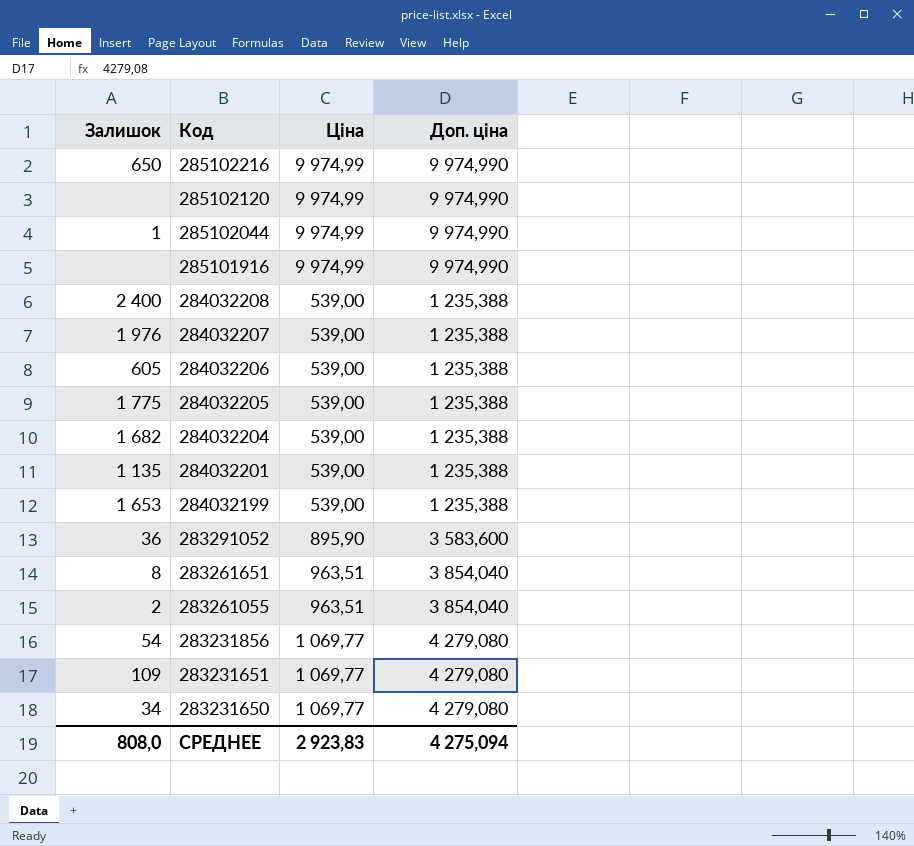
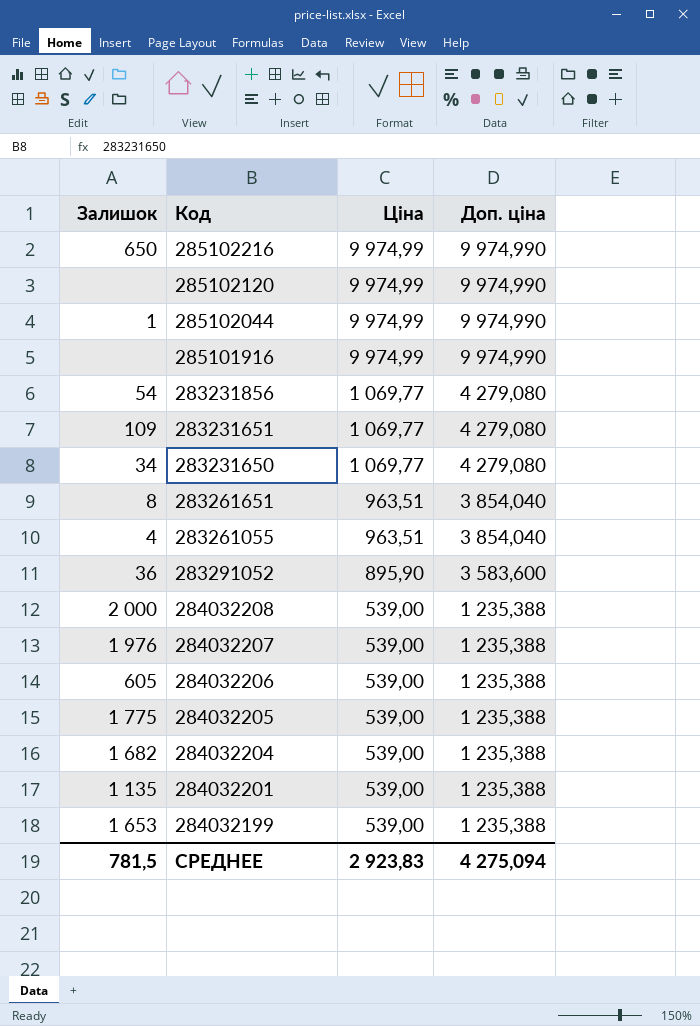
row order: Код descending -> Ціна descending
283261055 | Залишок: 2 -> 4
284032208 | Залишок: 2 400 -> 2 000
СРЕДНЕЕ | Залишок: 808,0 -> 781,5

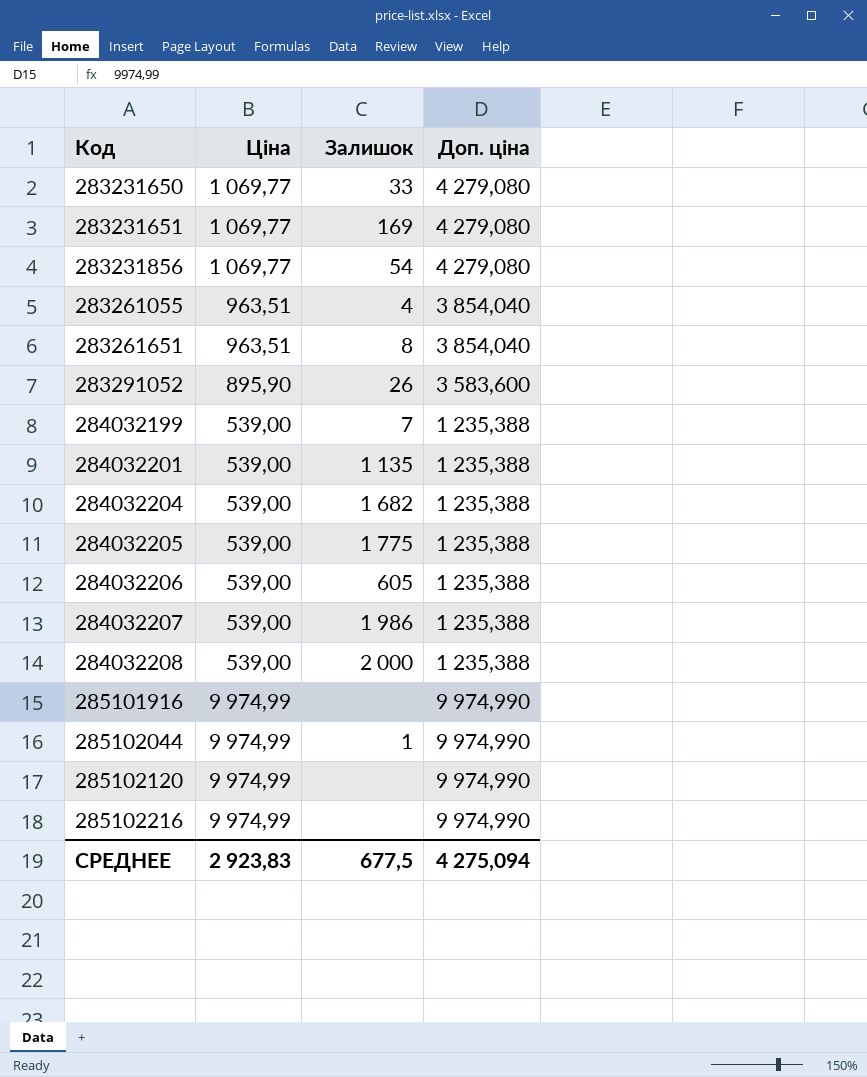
row order: Ціна descending -> Код ascending
column Залишок | position: 1 -> 3
283231650 | Залишок: 34 -> 33
283231651 | Залишок: 109 -> 169
283291052 | Залишок: 36 -> 26
284032199 | Залишок: 1 653 -> 7
284032207 | Залишок: 1 976 -> 1 986
285102216 | Залишок: 650 -> none
СРЕДНЕЕ | Залишок: 781,5 -> 677,5

